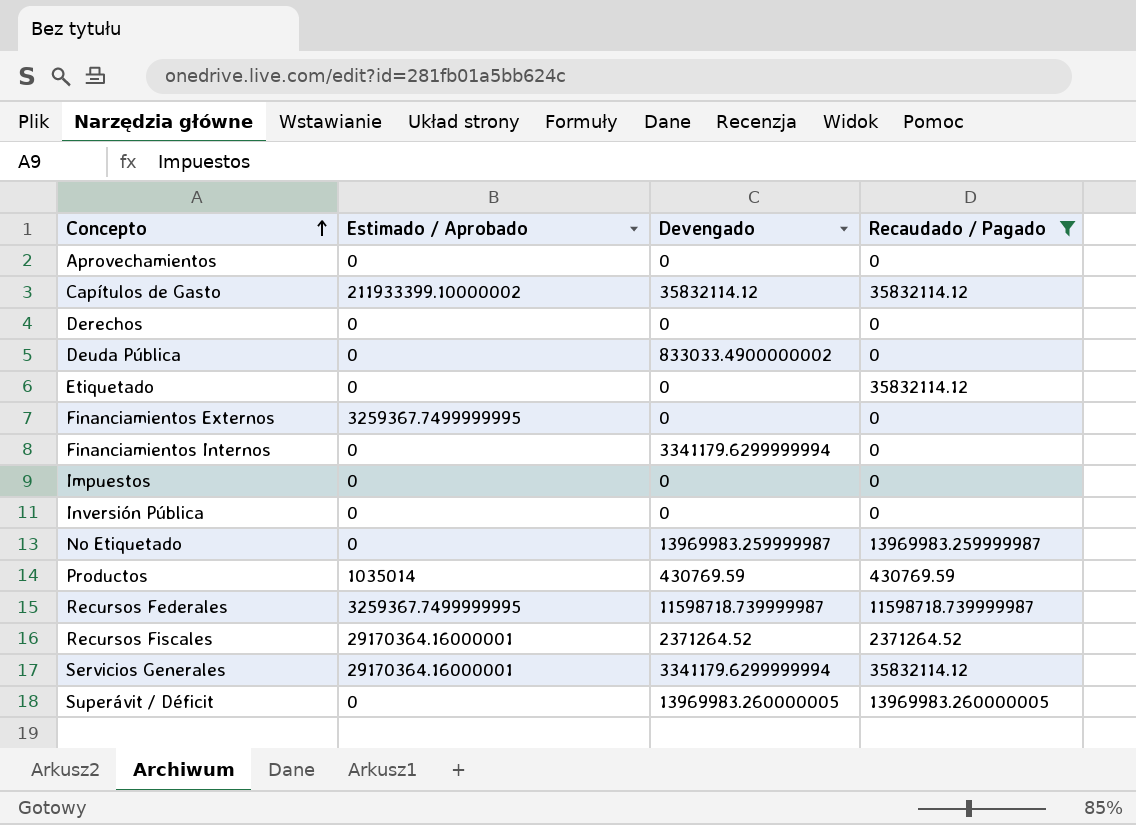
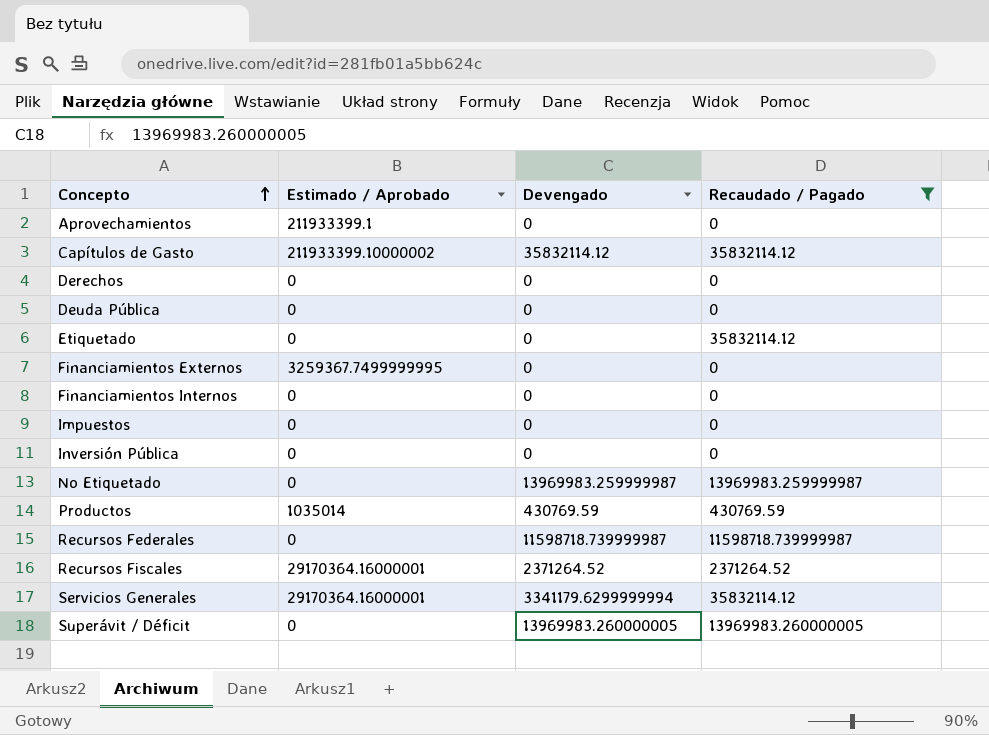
Aprovechamientos | Estimado / Aprobado: 0 -> 211933399.1
Deuda Pública | Devengado: 833033.4900000002 -> 0
Financiamientos Internos | Devengado: 3341179.6299999994 -> 0
Recursos Federales | Estimado / Aprobado: 3259367.7499999995 -> 0

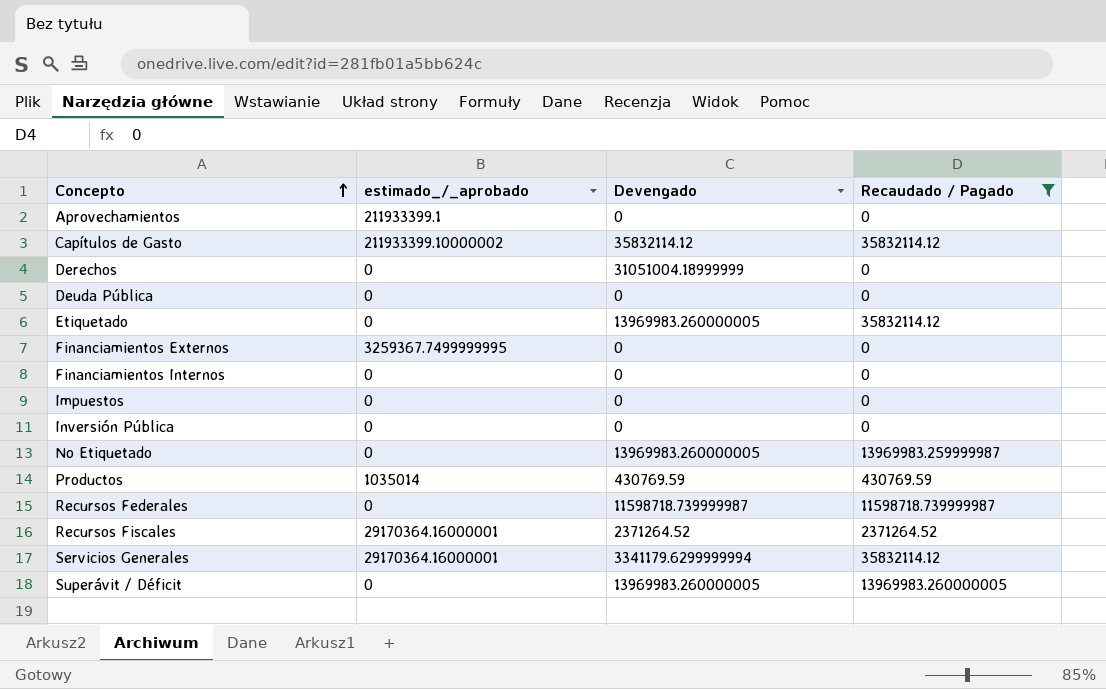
column name: Estimado / Aprobado -> estimado_/_aprobado
Derechos | Devengado: 0 -> 31051004.18999999
Etiquetado | Devengado: 0 -> 13969983.260000005
No Etiquetado | Devengado: 13969983.259999987 -> 13969983.260000005

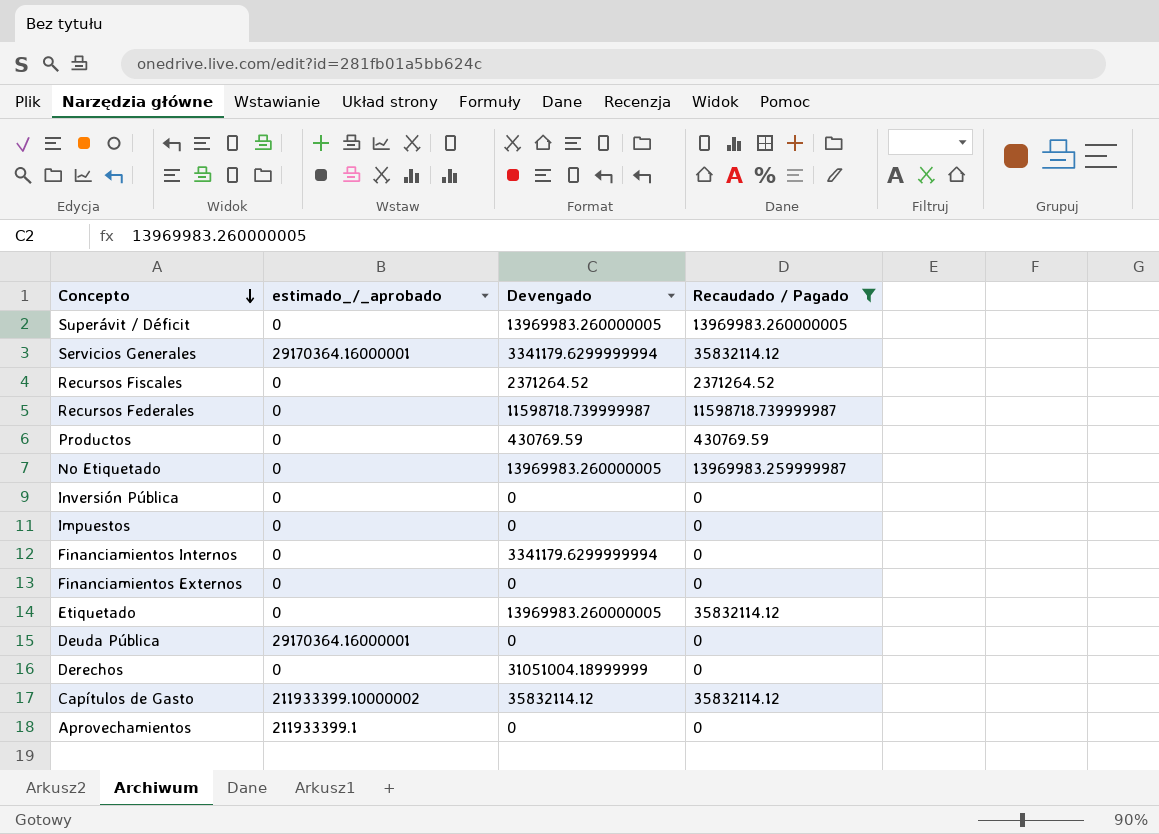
row order: Concepto ascending -> Concepto descending
Recursos Fiscales | estimado_/_aprobado: 29170364.16000001 -> 0
Productos | estimado_/_aprobado: 1035014 -> 0
Financiamientos Internos | Devengado: 0 -> 3341179.6299999994
Financiamientos Externos | estimado_/_aprobado: 3259367.7499999995 -> 0
Deuda Pública | estimado_/_aprobado: 0 -> 29170364.16000001

